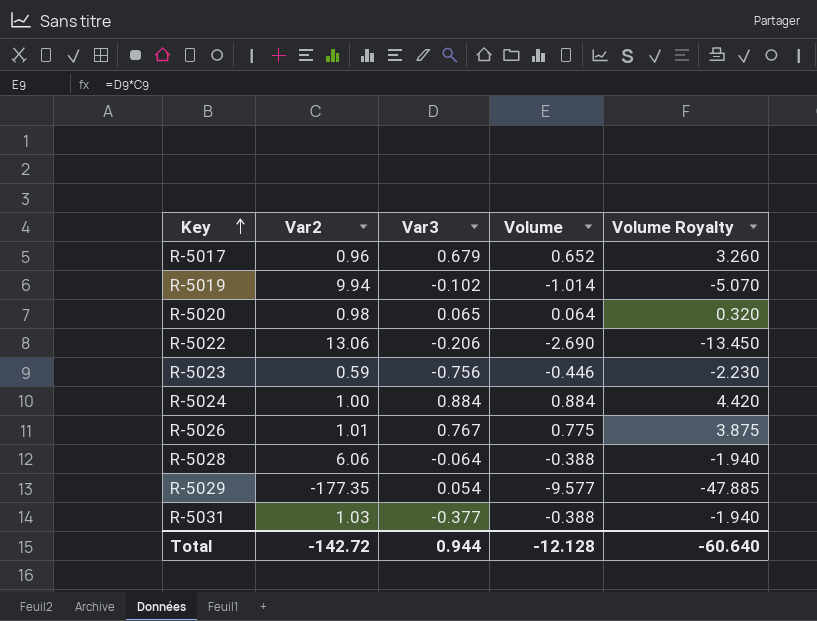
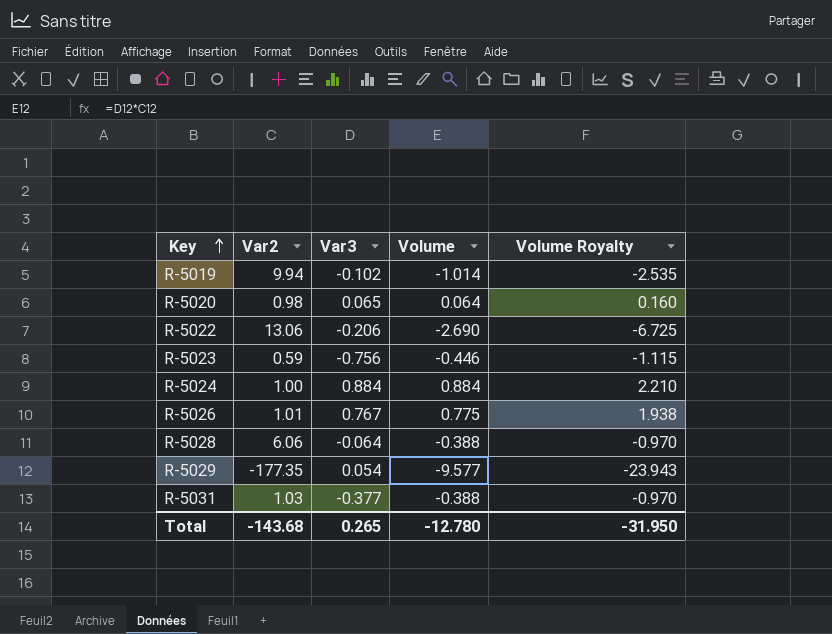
column Volume Royalty | formula: [Volume] * 5 -> [Volume] * 2.5
row R-5017: 0.96 | 0.679 | 0.652 | 3.260 -> none
Total | Var2: -142.72 -> -143.68
Total | Var3: 0.944 -> 0.265
Total | Volume: -12.128 -> -12.780
Total | Volume Royalty: -60.640 -> -31.950

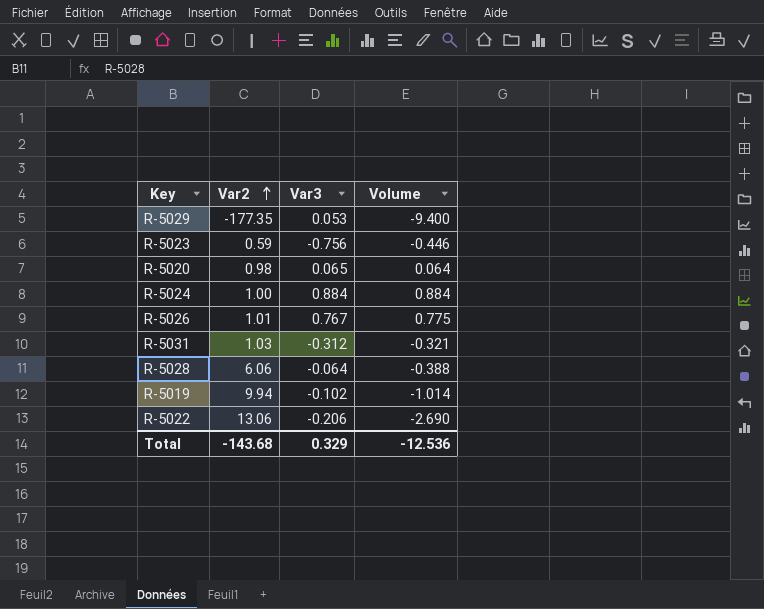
row order: Key ascending -> Var2 ascending
column Volume Royalty | formula: [Volume] * 2.5 -> none
R-5029 | Var3: 0.054 -> 0.053
R-5029 | Volume: -9.577 -> -9.400
R-5031 | Var3: -0.377 -> -0.312
R-5031 | Volume: -0.388 -> -0.321
Total | Var3: 0.265 -> 0.329
Total | Volume: -12.780 -> -12.536

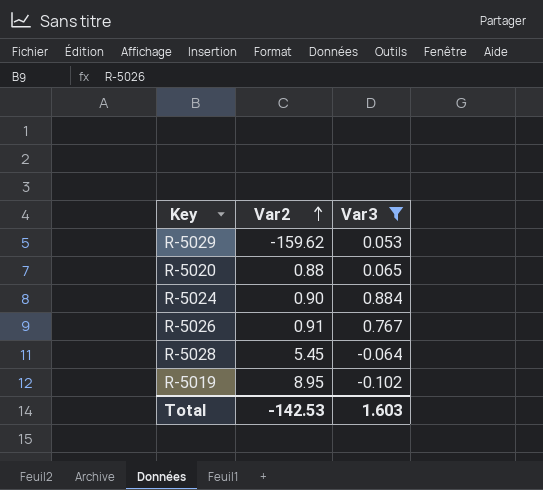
filter: none -> Var3 >= -0.102
column Volume | formula: [Var2] * [Var3] -> none
R-5029 | Var2: -177.35 -> -159.62
R-5020 | Var2: 0.98 -> 0.88
R-5024 | Var2: 1.00 -> 0.90
R-5026 | Var2: 1.01 -> 0.91
R-5028 | Var2: 6.06 -> 5.45
R-5019 | Var2: 9.94 -> 8.95
Total | Var2: -143.68 -> -142.53
Total | Var3: 0.329 -> 1.603

